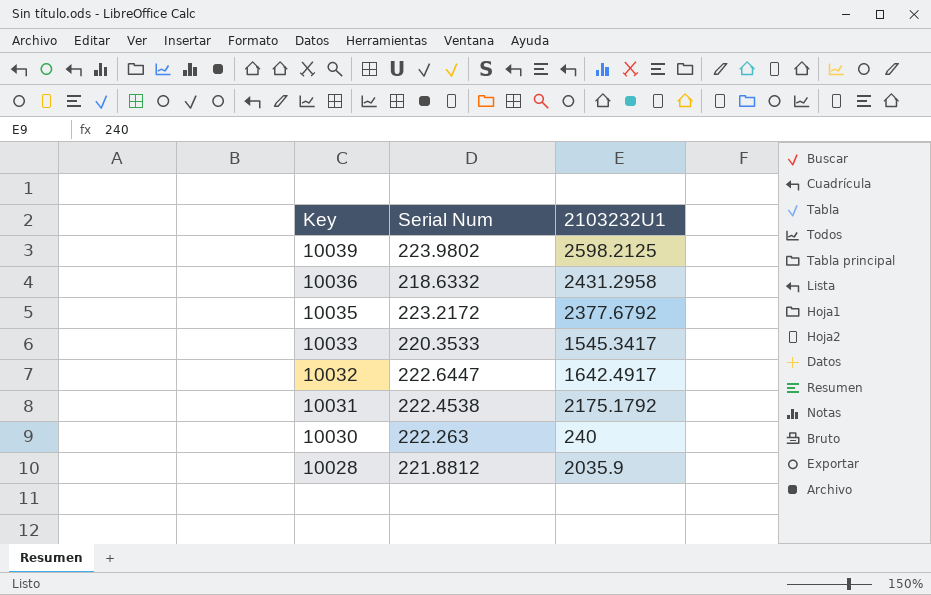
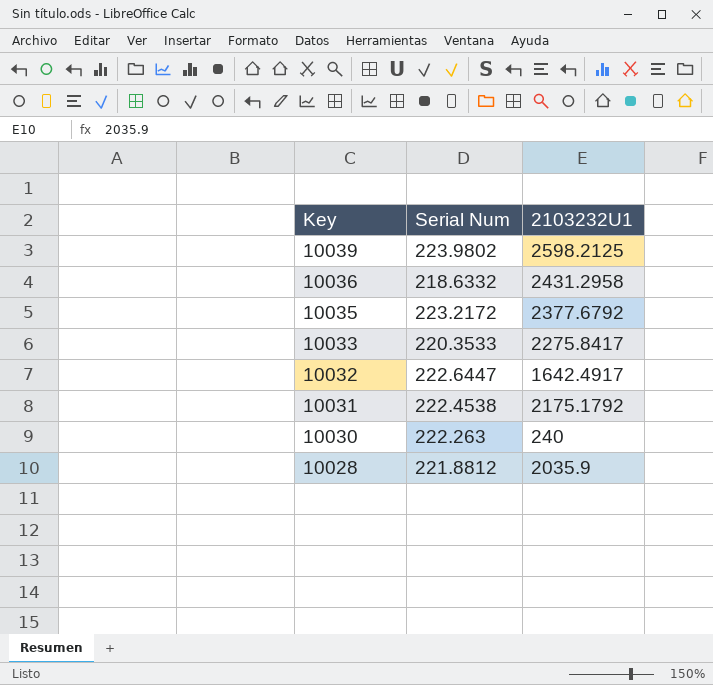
10033 | 2103232U1: 1545.3417 -> 2275.8417

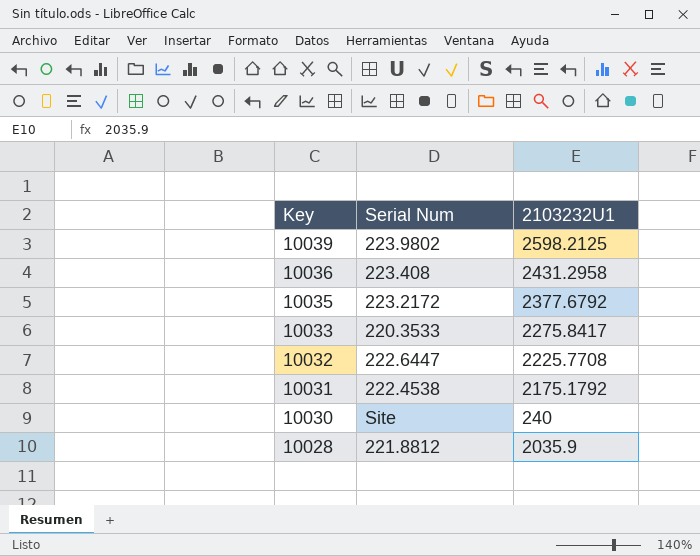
10036 | Serial Num: 218.6332 -> 223.408
10032 | 2103232U1: 1642.4917 -> 2225.7708
10030 | Serial Num: 222.263 -> Site

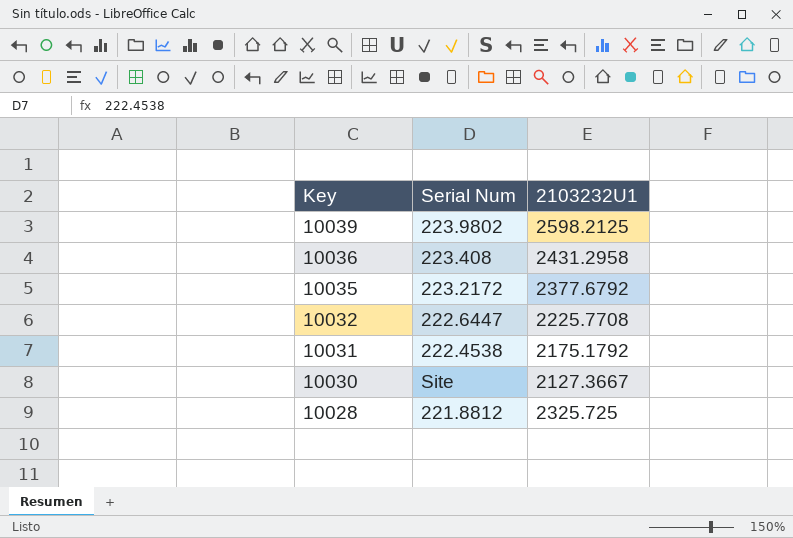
row 10033: 220.3533 | 2275.8417 -> none
10030 | 2103232U1: 240 -> 2127.3667
10028 | 2103232U1: 2035.9 -> 2325.725

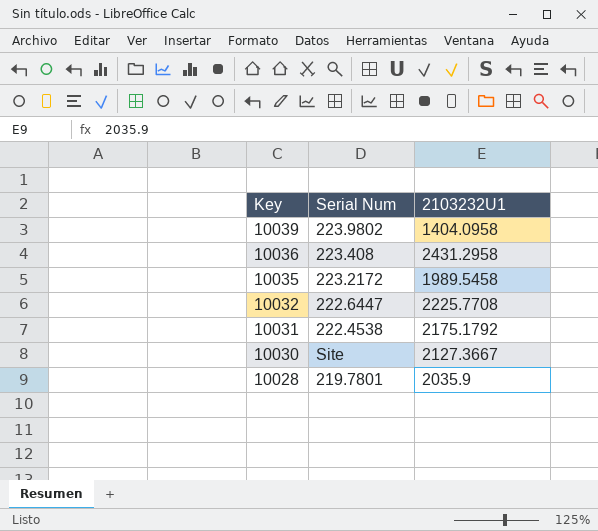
10039 | 2103232U1: 2598.2125 -> 1404.0958
10035 | 2103232U1: 2377.6792 -> 1989.5458
10028 | Serial Num: 221.8812 -> 219.7801
10028 | 2103232U1: 2325.725 -> 2035.9

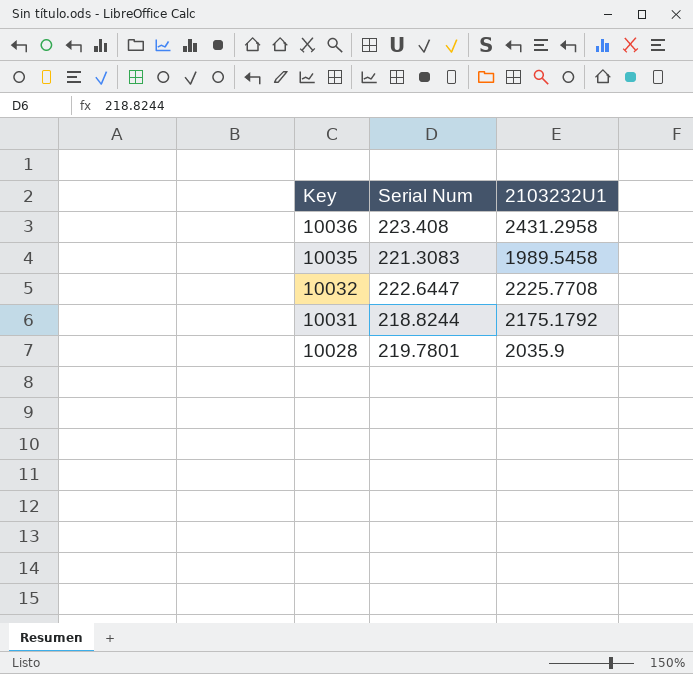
row 10039: 223.9802 | 1404.0958 -> none
row 10030: Site | 2127.3667 -> none
10035 | Serial Num: 223.2172 -> 221.3083
10031 | Serial Num: 222.4538 -> 218.8244

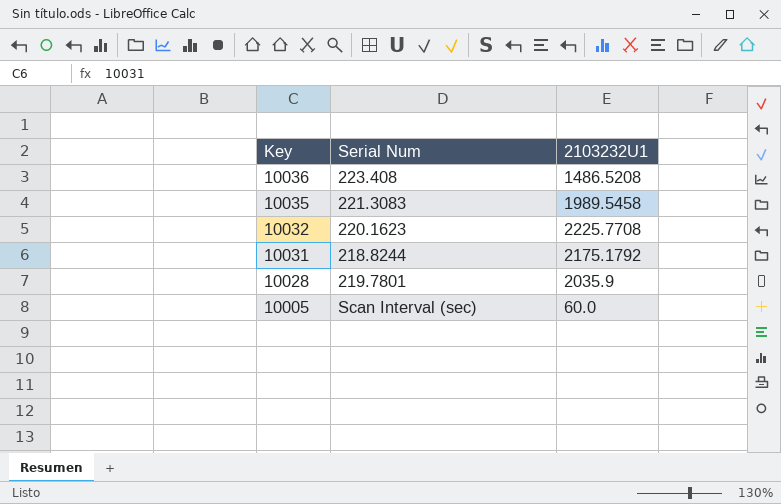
10036 | 2103232U1: 2431.2958 -> 1486.5208
10032 | Serial Num: 222.6447 -> 220.1623
row 10005: none -> Scan Interval (sec) | 60.0

